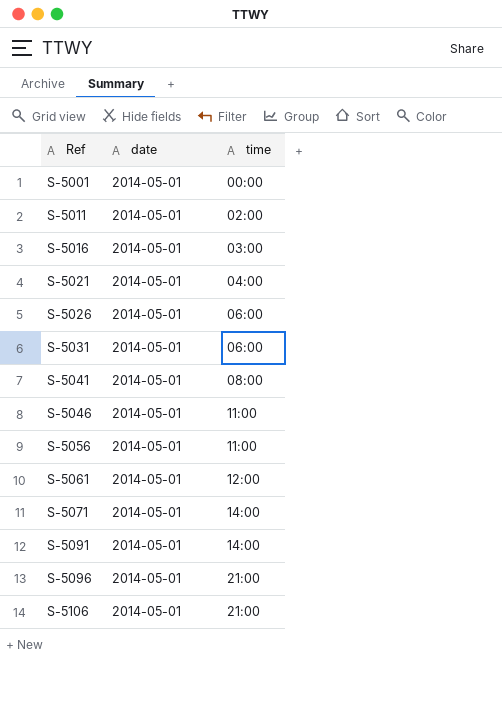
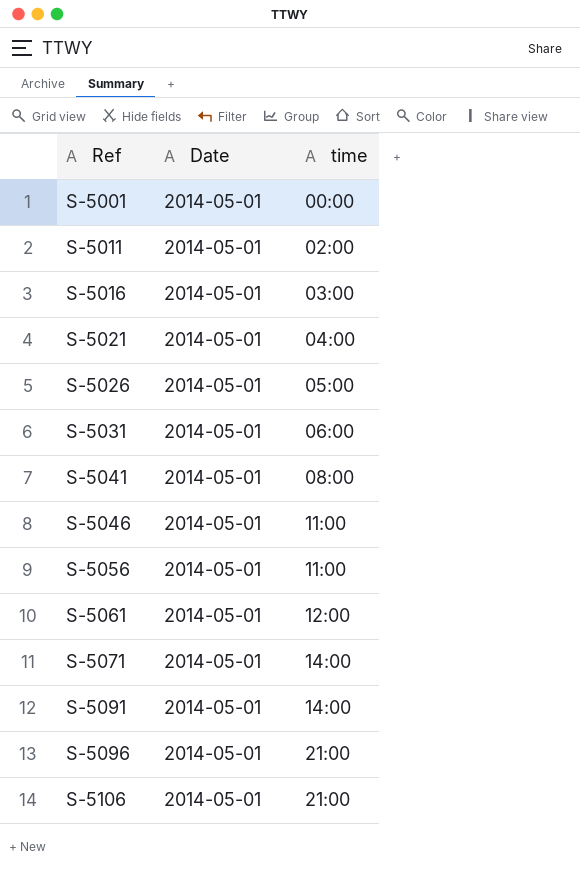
column name: date -> Date
S-5026 | time: 06:00 -> 05:00

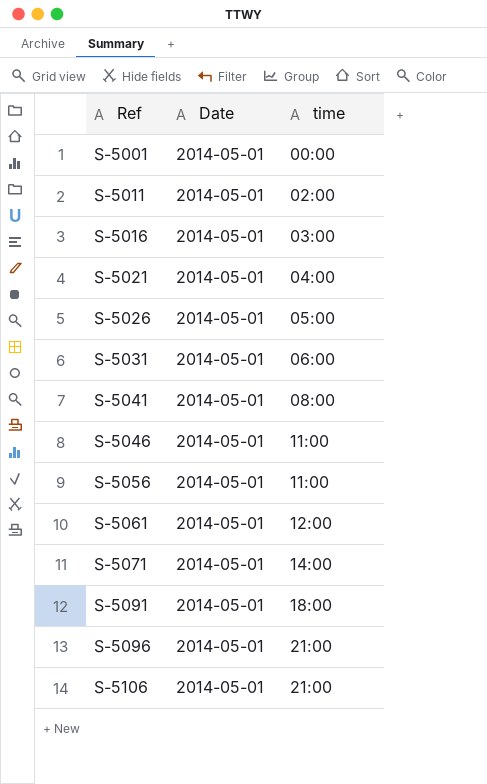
S-5091 | time: 14:00 -> 18:00

